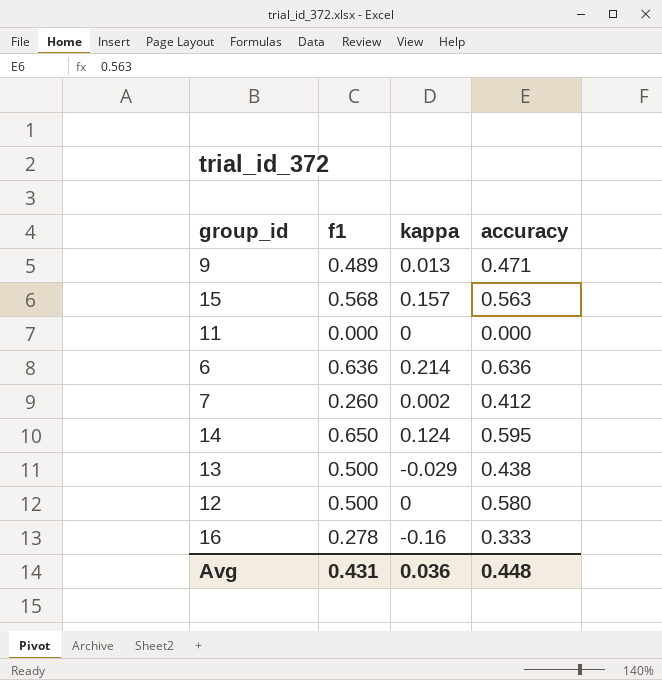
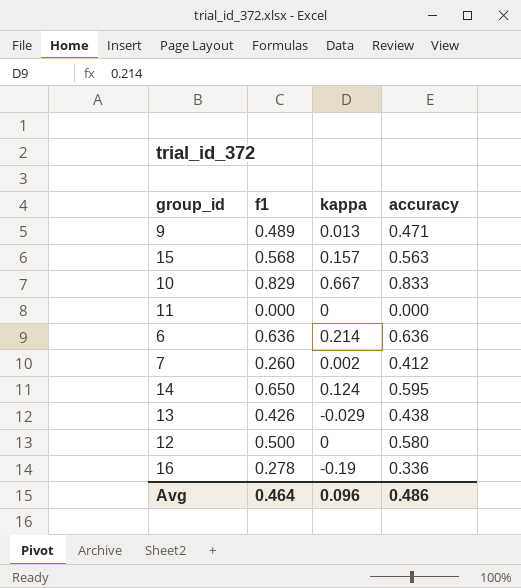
row 10: none -> 0.829 | 0.667 | 0.833
13 | f1: 0.500 -> 0.426
16 | kappa: -0.16 -> -0.19
16 | accuracy: 0.333 -> 0.336
Avg | f1: 0.431 -> 0.464
Avg | kappa: 0.036 -> 0.096
Avg | accuracy: 0.448 -> 0.486

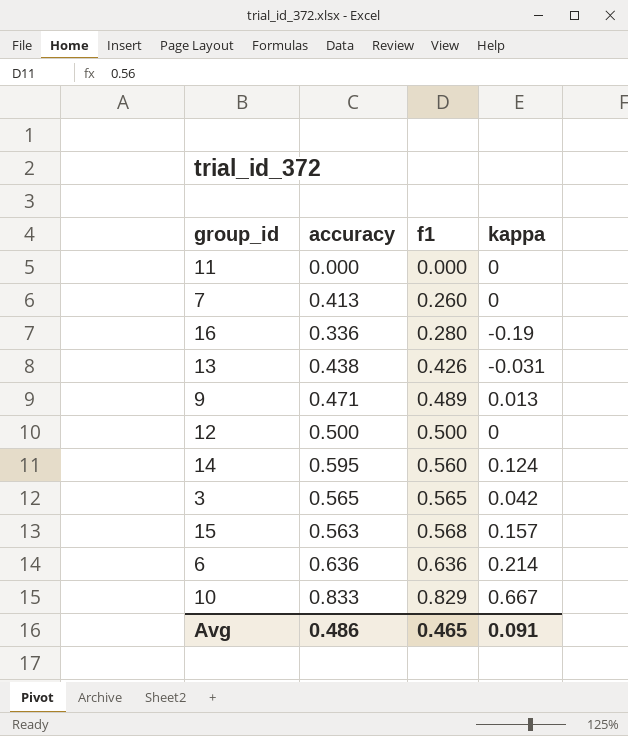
row order: none -> f1 ascending
column accuracy | position: 4 -> 2
7 | accuracy: 0.412 -> 0.413
7 | kappa: 0.002 -> 0
16 | f1: 0.278 -> 0.280
13 | kappa: -0.029 -> -0.031
12 | accuracy: 0.580 -> 0.500
14 | f1: 0.650 -> 0.560
row 3: none -> 0.565 | 0.565 | 0.042
Avg | f1: 0.464 -> 0.465
Avg | kappa: 0.096 -> 0.091

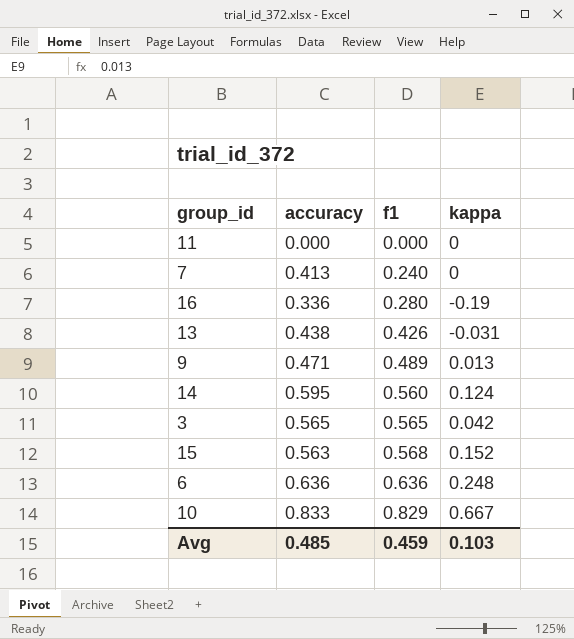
row 12: 0.500 | 0.500 | 0 -> none
7 | f1: 0.260 -> 0.240
15 | kappa: 0.157 -> 0.152
6 | kappa: 0.214 -> 0.248
Avg | accuracy: 0.486 -> 0.485
Avg | f1: 0.465 -> 0.459
Avg | kappa: 0.091 -> 0.103

